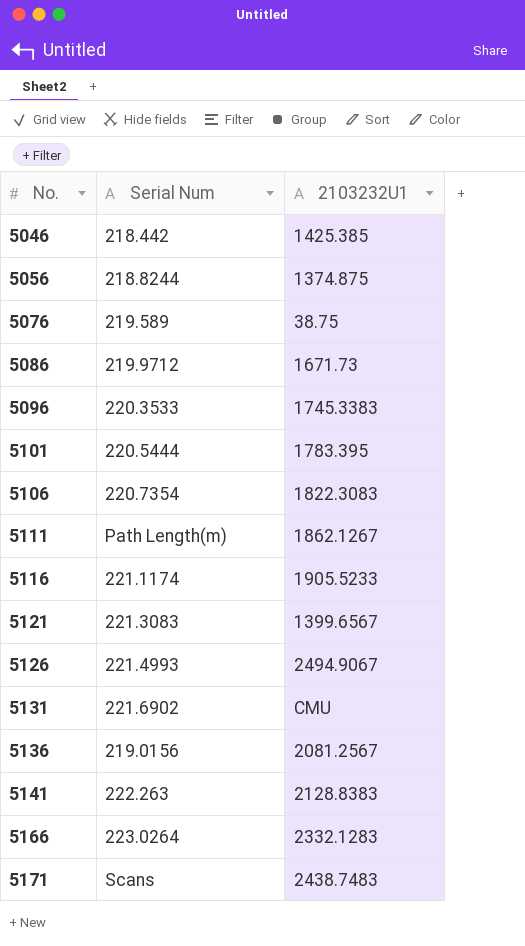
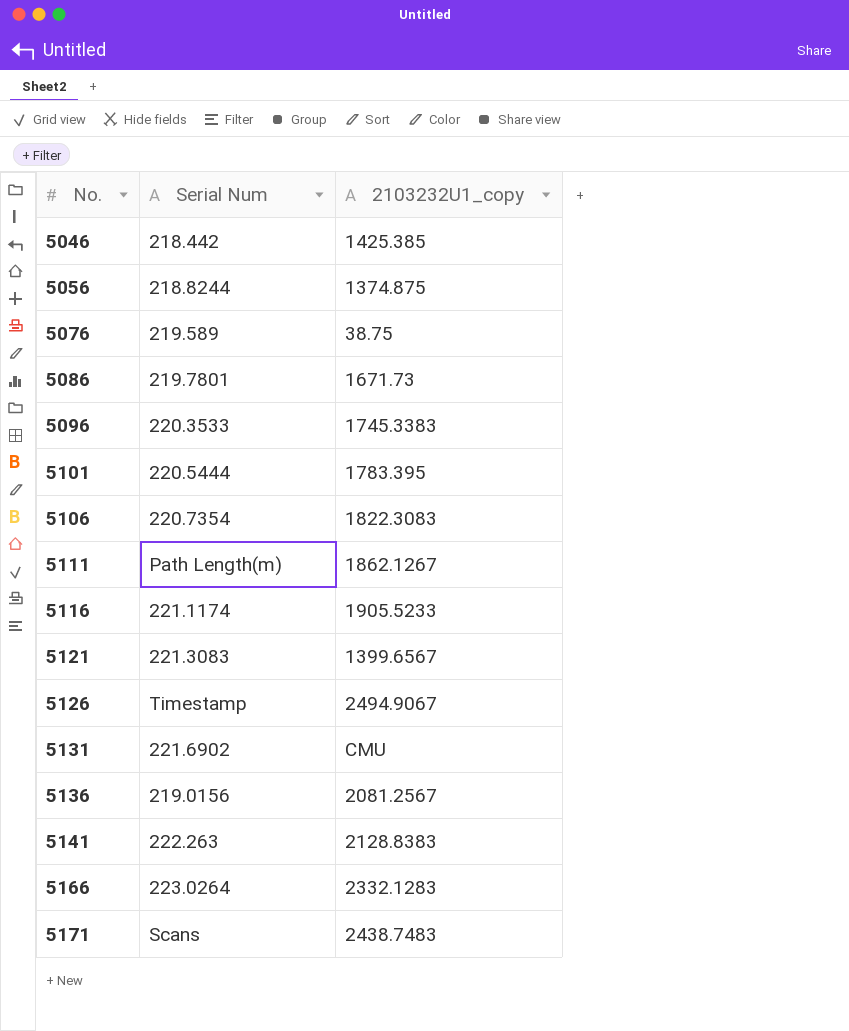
column name: 2103232U1 -> 2103232U1_copy
5086 | Serial Num: 219.9712 -> 219.7801
5126 | Serial Num: 221.4993 -> Timestamp

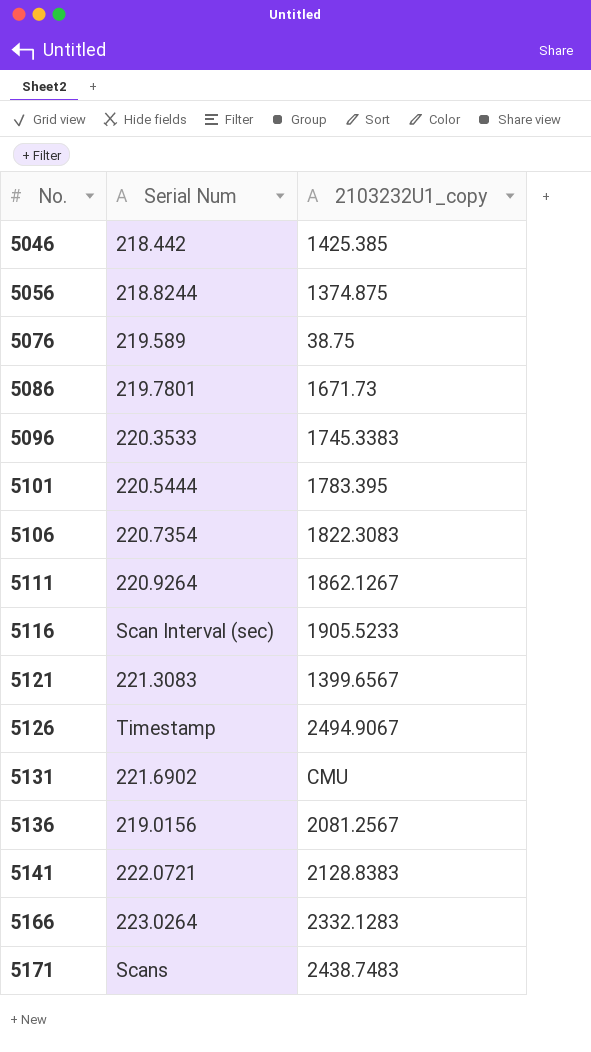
5111 | Serial Num: Path Length(m) -> 220.9264
5116 | Serial Num: 221.1174 -> Scan Interval (sec)
5141 | Serial Num: 222.263 -> 222.0721

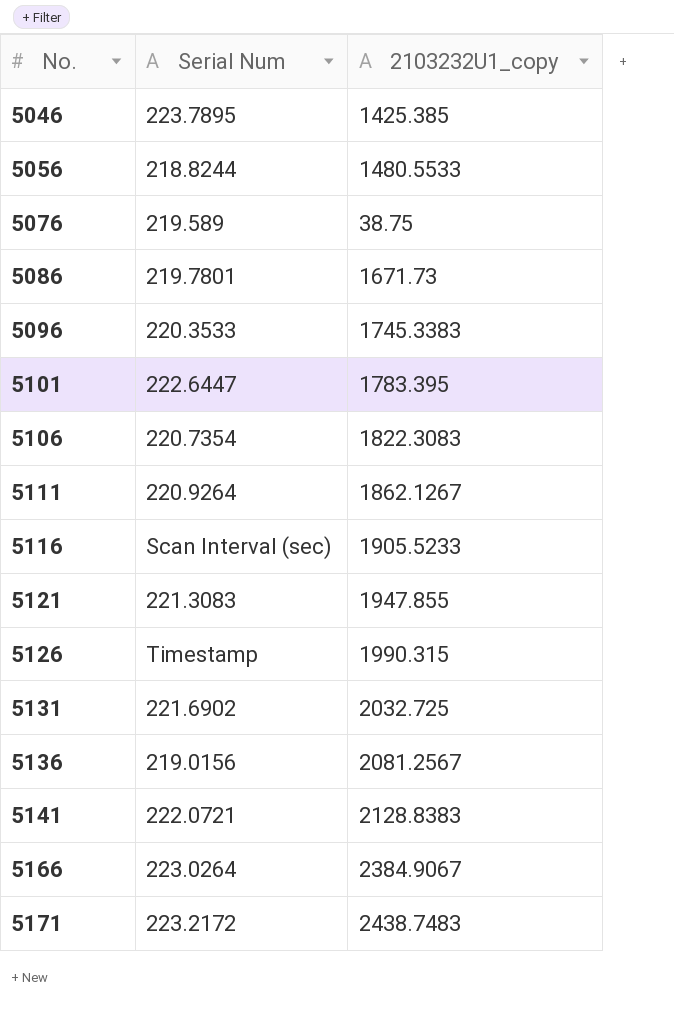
5046 | Serial Num: 218.442 -> 223.7895
5056 | 2103232U1_copy: 1374.875 -> 1480.5533
5101 | Serial Num: 220.5444 -> 222.6447
5121 | 2103232U1_copy: 1399.6567 -> 1947.855
5126 | 2103232U1_copy: 2494.9067 -> 1990.315
5131 | 2103232U1_copy: CMU -> 2032.725
5166 | 2103232U1_copy: 2332.1283 -> 2384.9067
5171 | Serial Num: Scans -> 223.2172

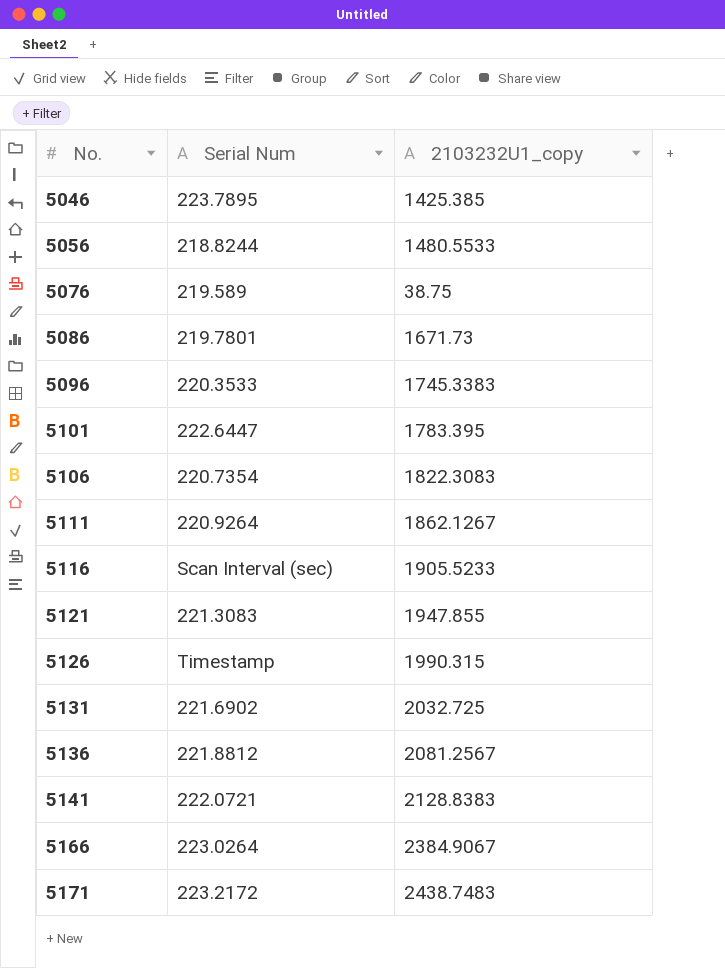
5136 | Serial Num: 219.0156 -> 221.8812

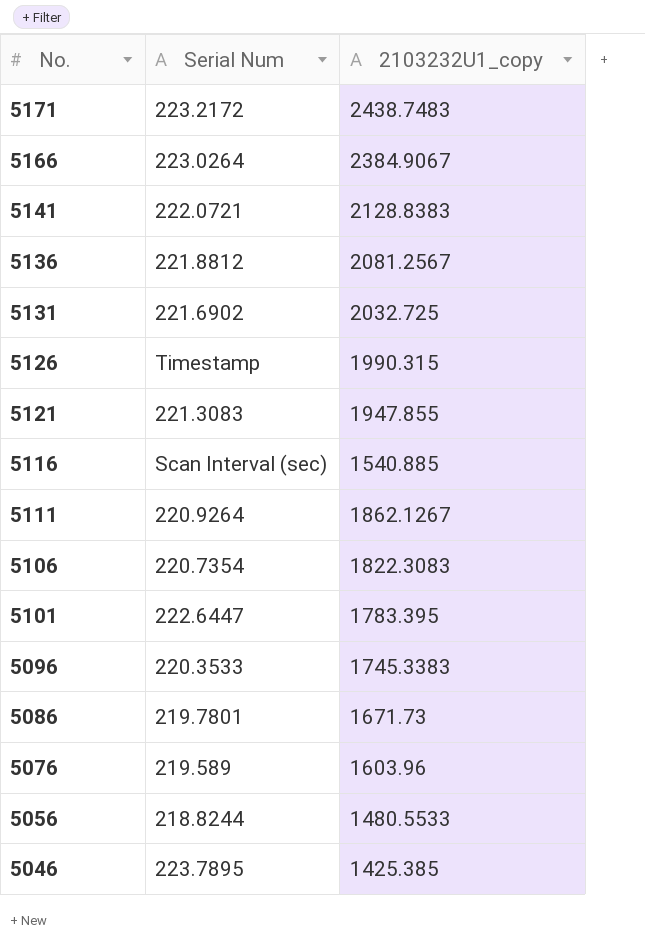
row order: No. ascending -> No. descending
5116 | 2103232U1_copy: 1905.5233 -> 1540.885
5076 | 2103232U1_copy: 38.75 -> 1603.96

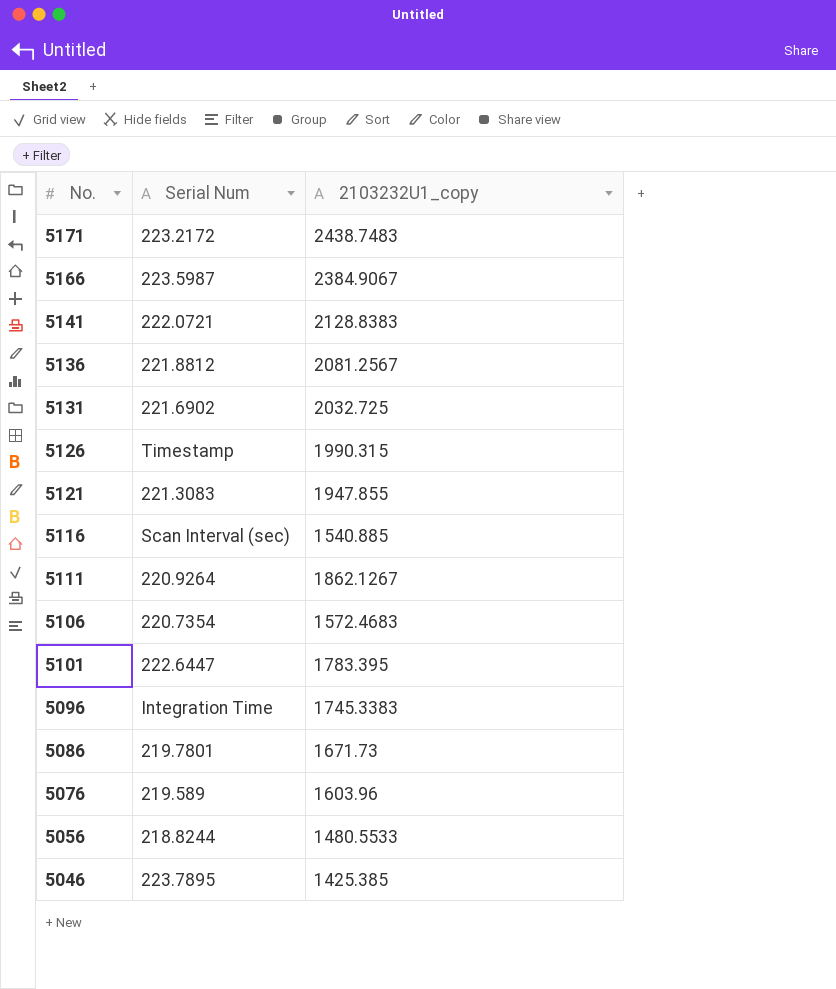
5166 | Serial Num: 223.0264 -> 223.5987
5106 | 2103232U1_copy: 1822.3083 -> 1572.4683
5096 | Serial Num: 220.3533 -> Integration Time

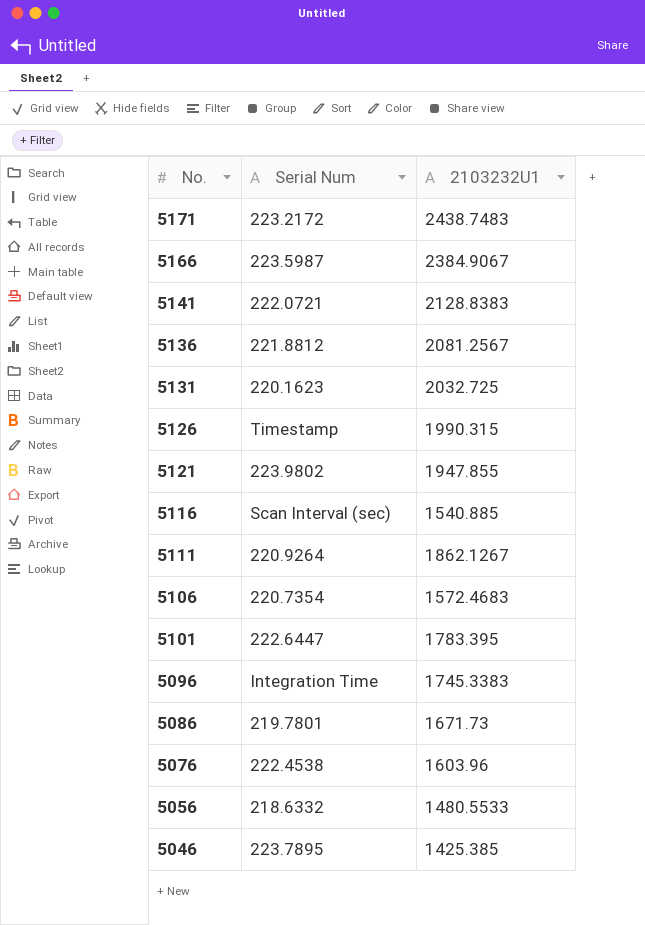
column name: 2103232U1_copy -> 2103232U1
5131 | Serial Num: 221.6902 -> 220.1623
5121 | Serial Num: 221.3083 -> 223.9802
5076 | Serial Num: 219.589 -> 222.4538
5056 | Serial Num: 218.8244 -> 218.6332

